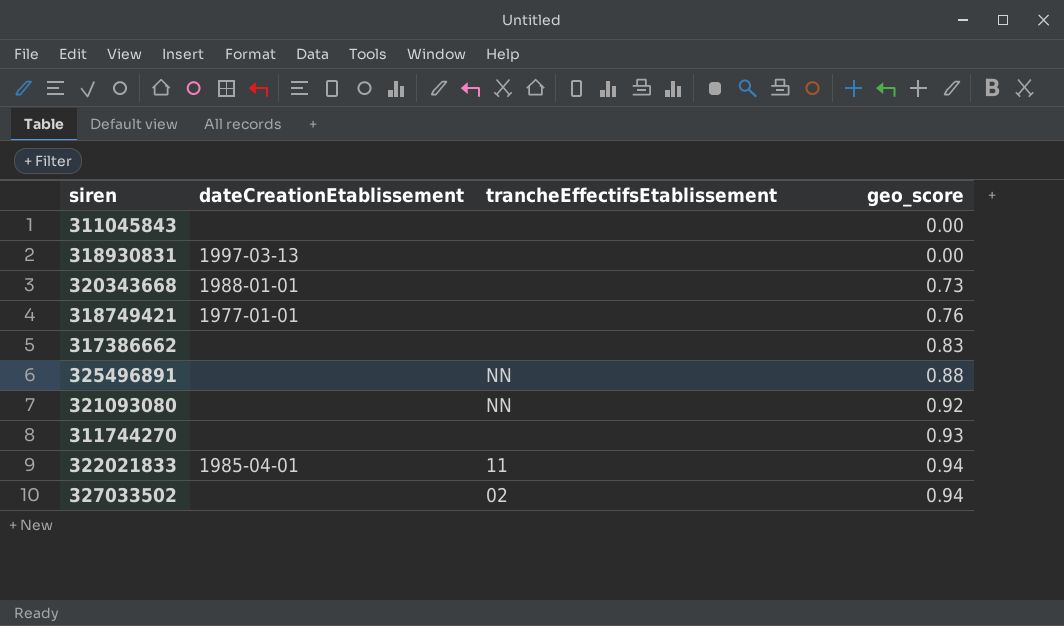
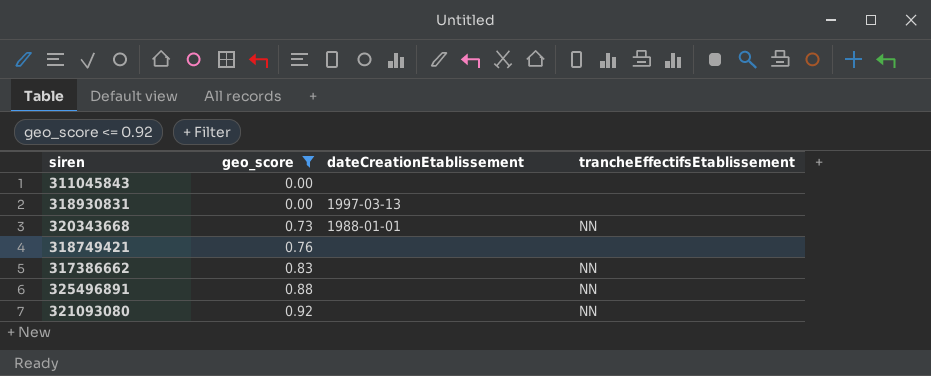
filter: none -> geo_score <= 0.92
column geo_score | position: 4 -> 2
320343668 | trancheEffectifsEtablissement: none -> NN
318749421 | dateCreationEtablissement: 1977-01-01 -> none
317386662 | trancheEffectifsEtablissement: none -> NN

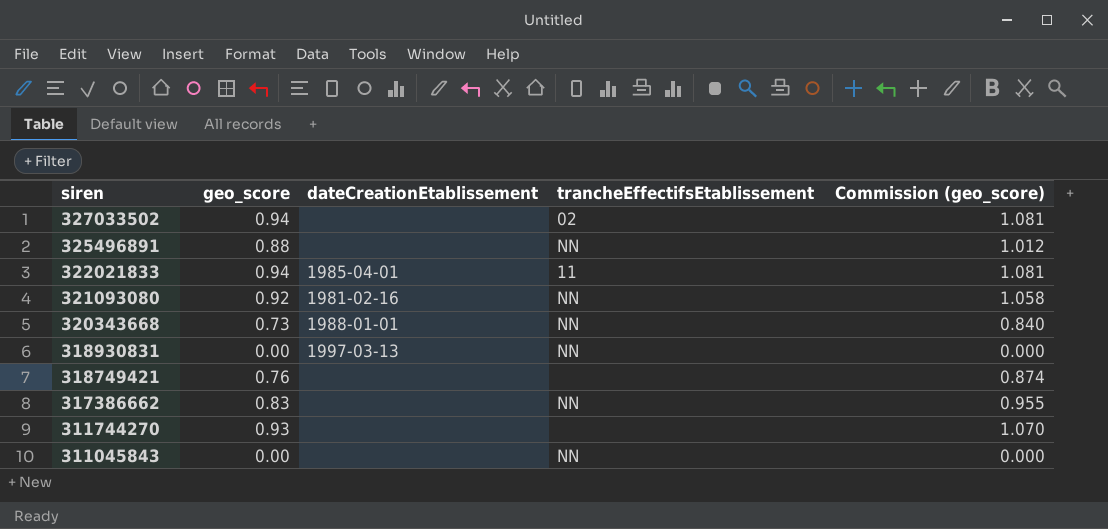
filter: geo_score <= 0.92 -> none
row order: geo_score ascending -> siren descending
column Commission (geo_score) | formula: none -> [geo_score] * 1.15
321093080 | dateCreationEtablissement: none -> 1981-02-16
318930831 | trancheEffectifsEtablissement: none -> NN
311045843 | trancheEffectifsEtablissement: none -> NN

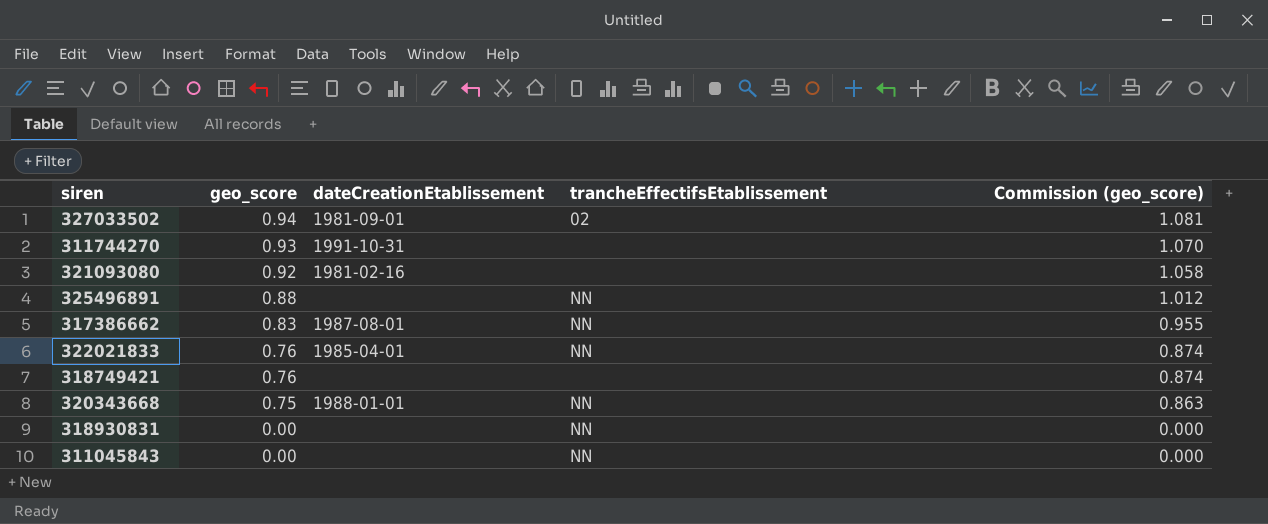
row order: siren descending -> geo_score descending
327033502 | dateCreationEtablissement: none -> 1981-09-01
311744270 | dateCreationEtablissement: none -> 1991-10-31
321093080 | trancheEffectifsEtablissement: NN -> none
317386662 | dateCreationEtablissement: none -> 1987-08-01
322021833 | geo_score: 0.94 -> 0.76
322021833 | trancheEffectifsEtablissement: 11 -> NN
322021833 | Commission (geo_score): 1.081 -> 0.874
320343668 | geo_score: 0.73 -> 0.75
320343668 | Commission (geo_score): 0.840 -> 0.863
318930831 | dateCreationEtablissement: 1997-03-13 -> none

